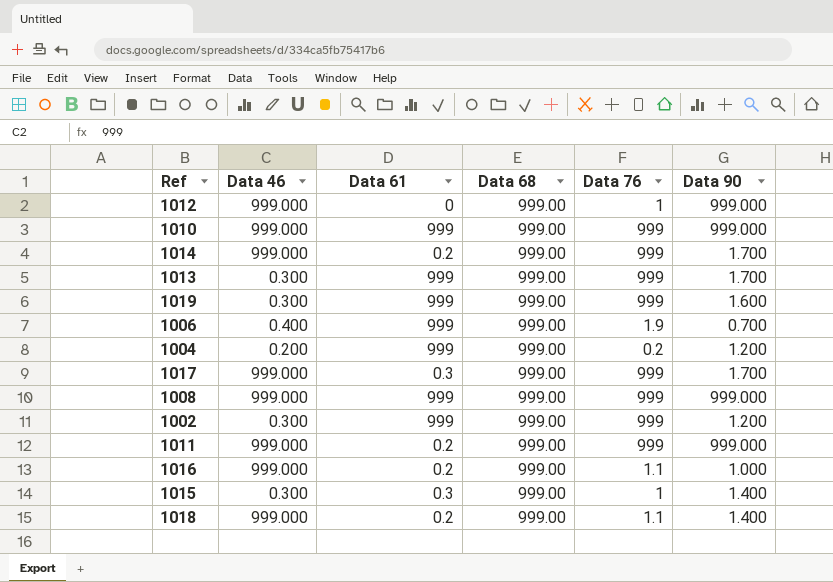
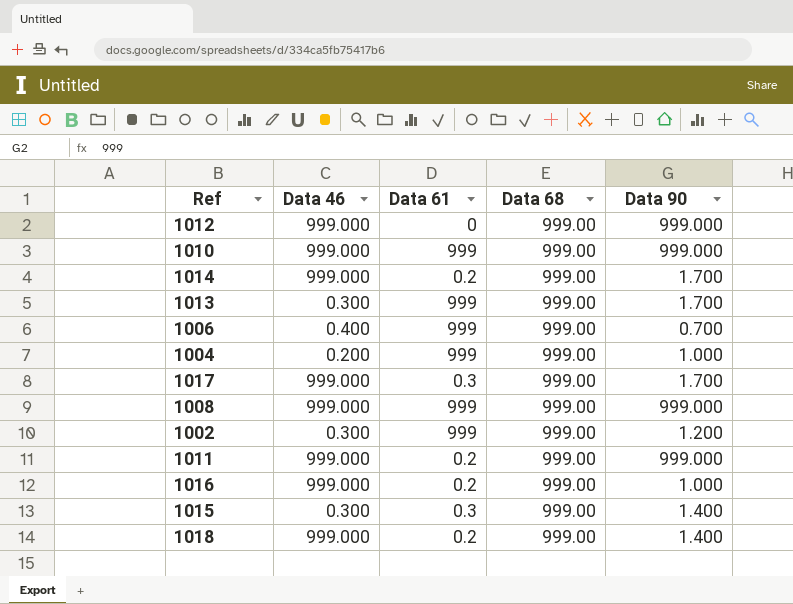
column Data 76 | position: 5 -> none
row 1019: 0.300 | 999 | 999.00 | 999 | 1.600 -> none
1004 | Data 90: 1.200 -> 1.000

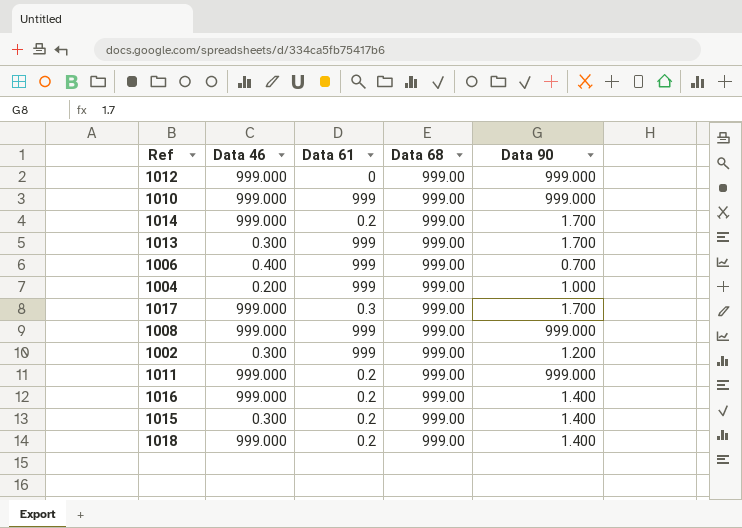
1016 | Data 90: 1.000 -> 1.400
1015 | Data 61: 0.3 -> 0.2

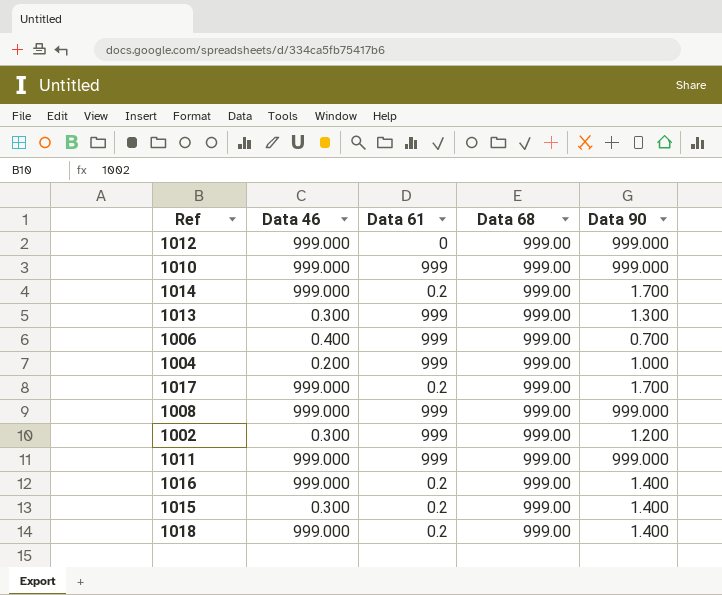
1013 | Data 90: 1.700 -> 1.300
1017 | Data 61: 0.3 -> 0.2
1011 | Data 61: 0.2 -> 999

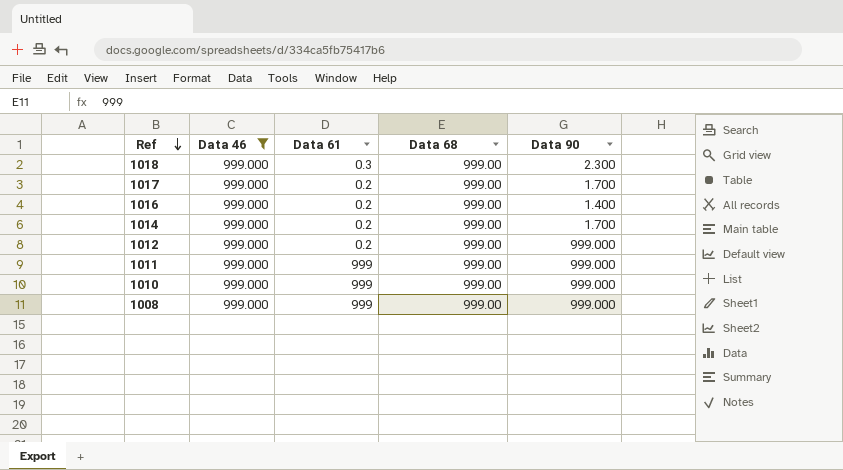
filter: none -> Data 46 = 999.000
row order: none -> Ref descending
1018 | Data 61: 0.2 -> 0.3
1018 | Data 90: 1.400 -> 2.300
1012 | Data 61: 0 -> 0.2

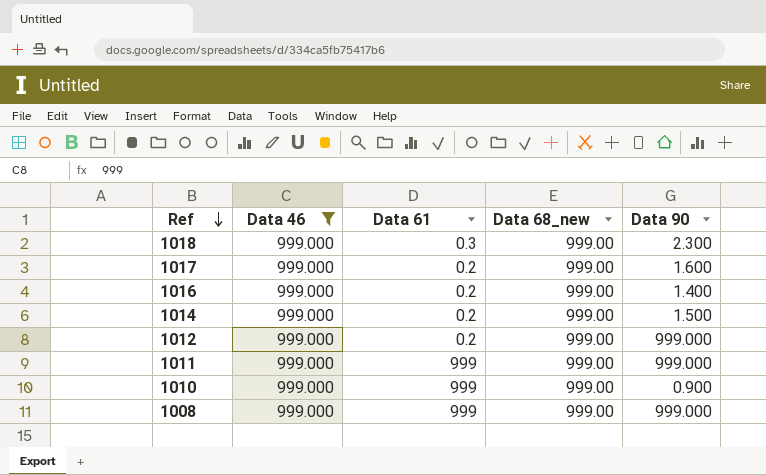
column name: Data 68 -> Data 68_new
1017 | Data 90: 1.700 -> 1.600
1014 | Data 90: 1.700 -> 1.500
1010 | Data 90: 999.000 -> 0.900

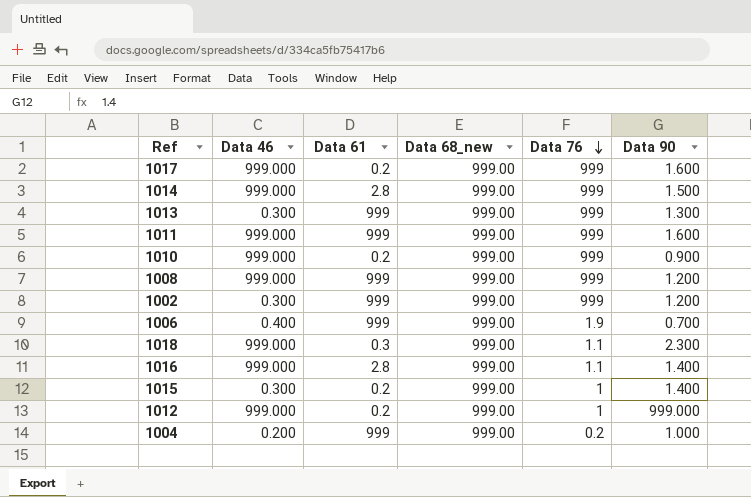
filter: Data 46 = 999.000 -> none
row order: Ref descending -> Data 76 descending
column Data 76 | position: none -> 5
1014 | Data 61: 0.2 -> 2.8
1011 | Data 90: 999.000 -> 1.600
1010 | Data 61: 999 -> 0.2
1008 | Data 90: 999.000 -> 1.200
1016 | Data 61: 0.2 -> 2.8

